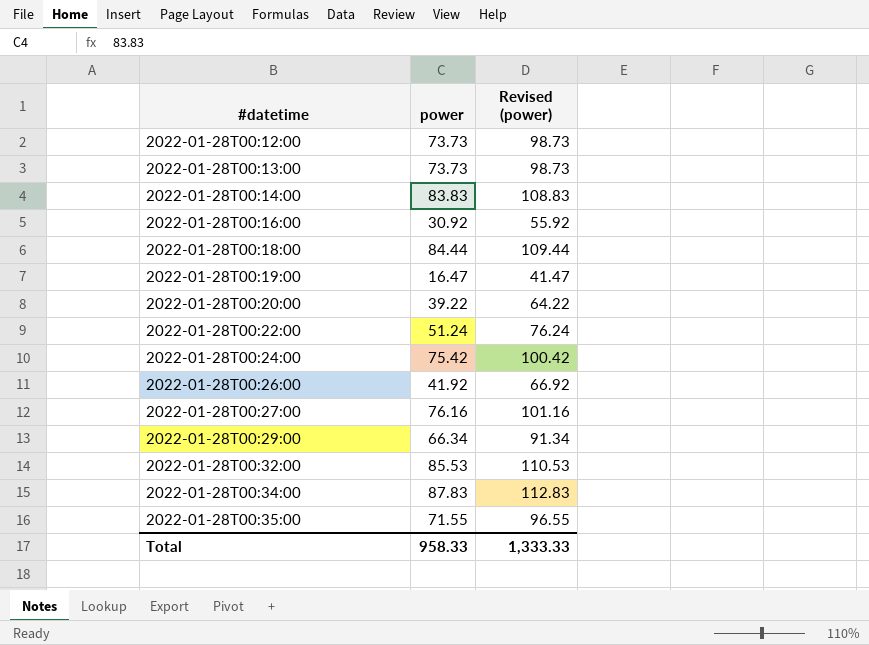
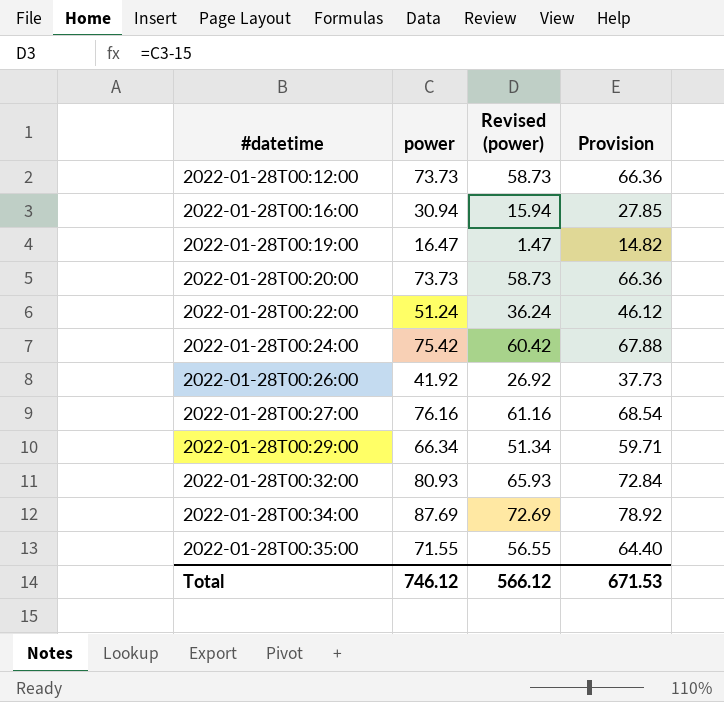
column Revised (power) | formula: [power] + 25 -> [power] - 15
column Provision | formula: none -> [power] * 0.9
row 2022-01-28T00:13:00: 73.73 | 98.73 -> none
row 2022-01-28T00:14:00: 83.83 | 108.83 -> none
row 2022-01-28T00:18:00: 84.44 | 109.44 -> none
2022-01-28T00:16:00 | power: 30.92 -> 30.94
2022-01-28T00:20:00 | power: 39.22 -> 73.73
2022-01-28T00:32:00 | power: 85.53 -> 80.93
2022-01-28T00:34:00 | power: 87.83 -> 87.69
Total | power: 958.33 -> 746.12
Total | Revised (power): 1,333.33 -> 566.12

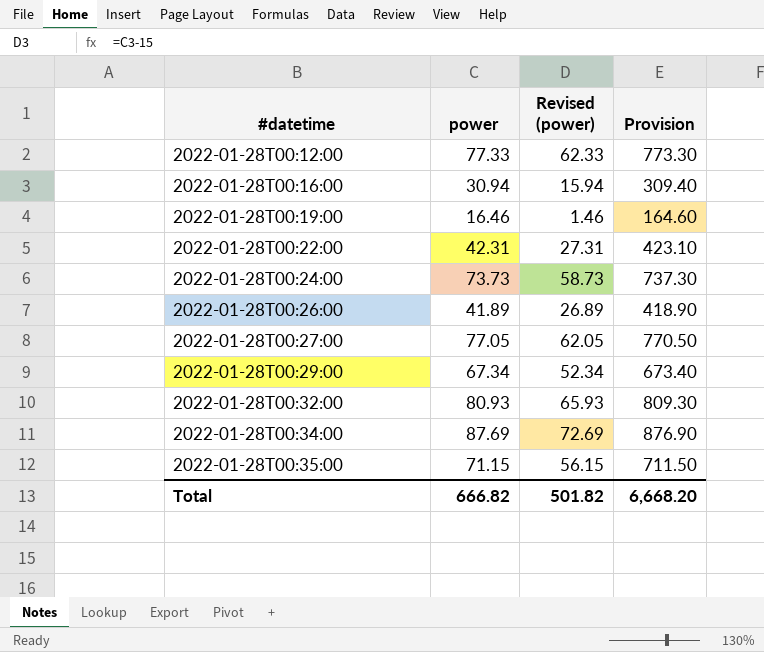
column Provision | formula: [power] * 0.9 -> [power] * 10
row 2022-01-28T00:20:00: 73.73 | 58.73 | 66.36 -> none
2022-01-28T00:12:00 | power: 73.73 -> 77.33
2022-01-28T00:12:00 | Revised (power): 58.73 -> 62.33
2022-01-28T00:19:00 | power: 16.47 -> 16.46
2022-01-28T00:19:00 | Revised (power): 1.47 -> 1.46
2022-01-28T00:22:00 | power: 51.24 -> 42.31
2022-01-28T00:22:00 | Revised (power): 36.24 -> 27.31
2022-01-28T00:24:00 | power: 75.42 -> 73.73
2022-01-28T00:24:00 | Revised (power): 60.42 -> 58.73
2022-01-28T00:26:00 | power: 41.92 -> 41.89
2022-01-28T00:26:00 | Revised (power): 26.92 -> 26.89
2022-01-28T00:27:00 | power: 76.16 -> 77.05
2022-01-28T00:27:00 | Revised (power): 61.16 -> 62.05
2022-01-28T00:29:00 | power: 66.34 -> 67.34
2022-01-28T00:29:00 | Revised (power): 51.34 -> 52.34
2022-01-28T00:35:00 | power: 71.55 -> 71.15
2022-01-28T00:35:00 | Revised (power): 56.55 -> 56.15
Total | power: 746.12 -> 666.82
Total | Revised (power): 566.12 -> 501.82
Total | Provision: 671.53 -> 6,668.20

